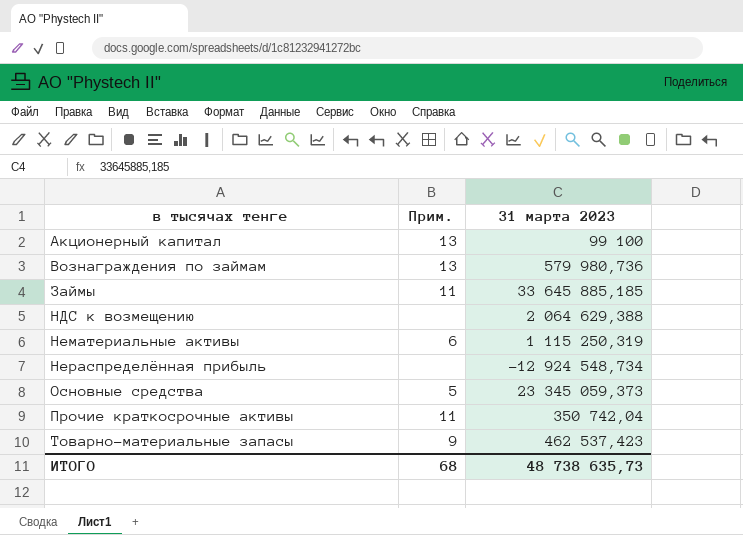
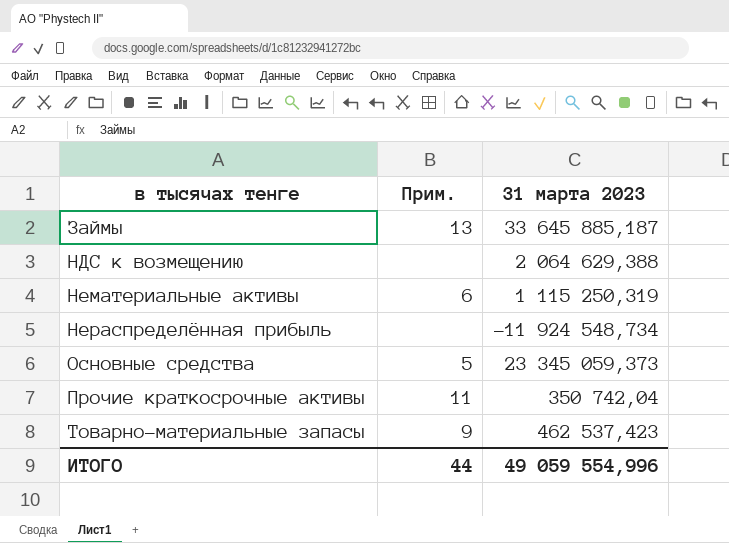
row Акционерный капитал: 13 | 99 100 -> none
row Вознаграждения по займам: 13 | 579 980,736 -> none
Займы | Прим.: 11 -> 13
Займы | 31 марта 2023: 33 645 885,185 -> 33 645 885,187
Нераспределённая прибыль | 31 марта 2023: -12 924 548,734 -> -11 924 548,734
ИТОГО | Прим.: 68 -> 44
ИТОГО | 31 марта 2023: 48 738 635,73 -> 49 059 554,996

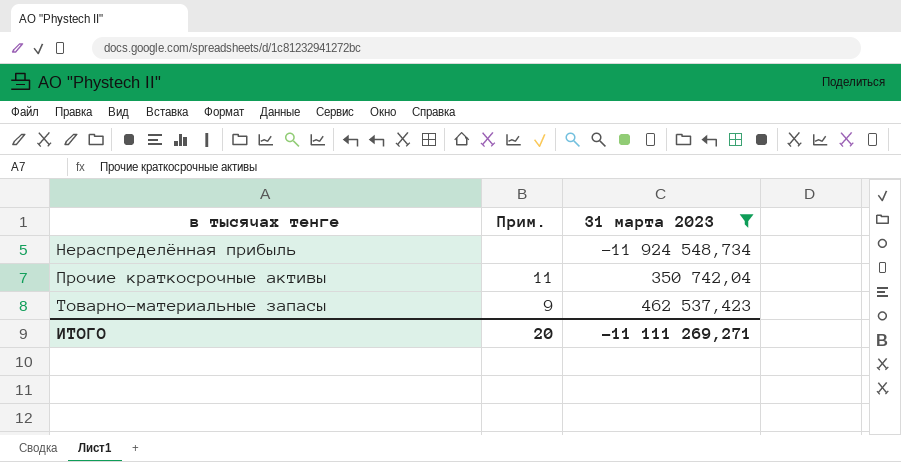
filter: none -> 31 марта 2023 <= 462 537,423
ИТОГО | Прим.: 44 -> 20
ИТОГО | 31 марта 2023: 49 059 554,996 -> -11 111 269,271

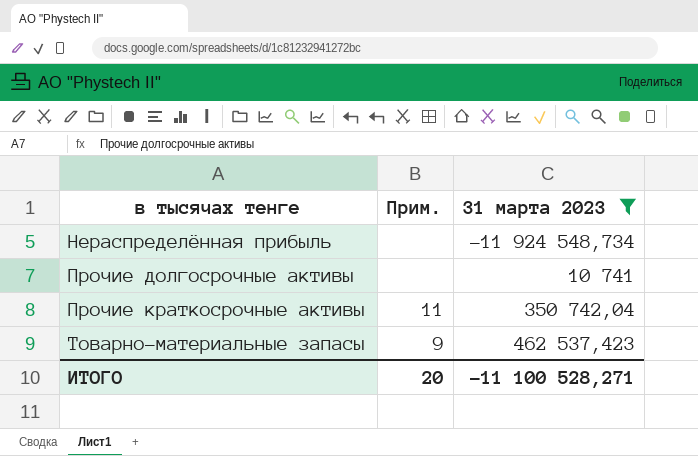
row Прочие долгосрочные активы: none -> none | 10 741
ИТОГО | 31 марта 2023: -11 111 269,271 -> -11 100 528,271

